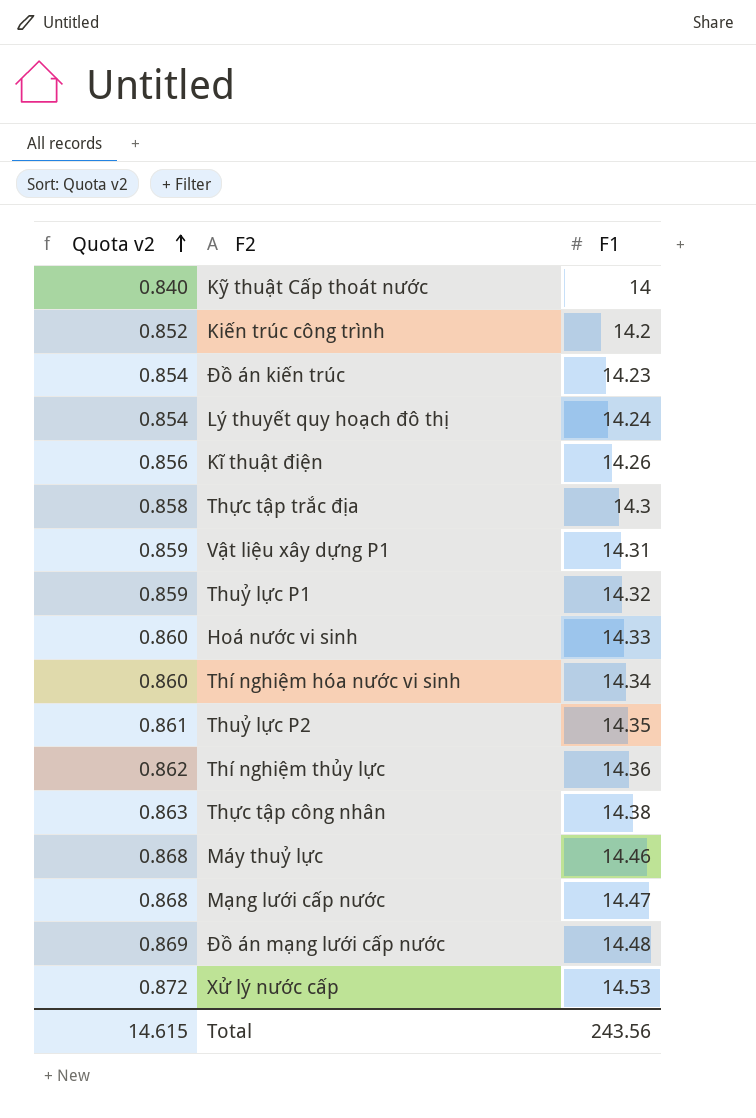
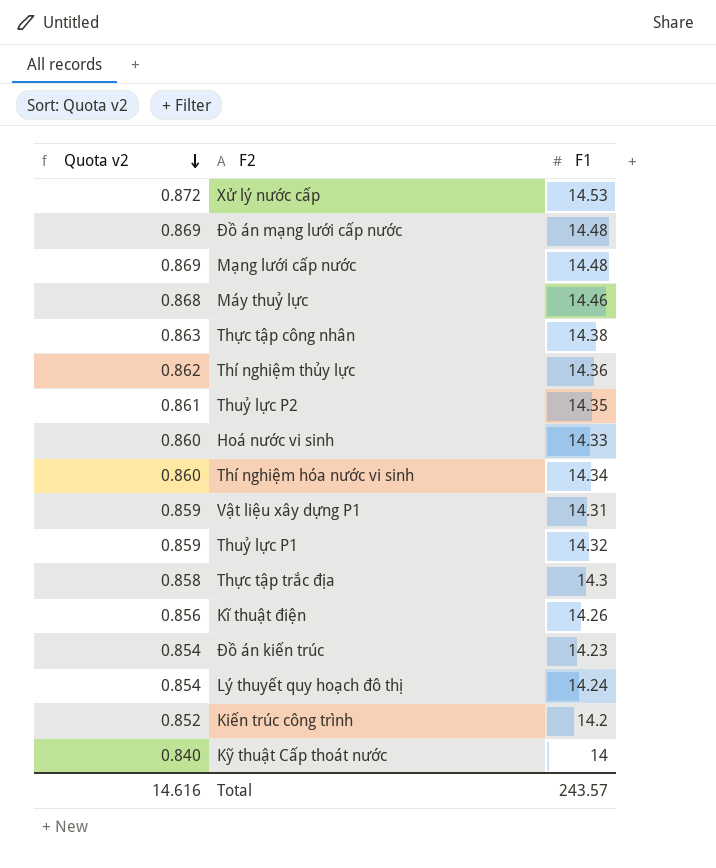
row order: Quota v2 ascending -> Quota v2 descending
Mạng lưới cấp nước | Quota v2: 0.868 -> 0.869
Mạng lưới cấp nước | F1: 14.47 -> 14.48
Total | Quota v2: 14.615 -> 14.616
Total | F1: 243.56 -> 243.57

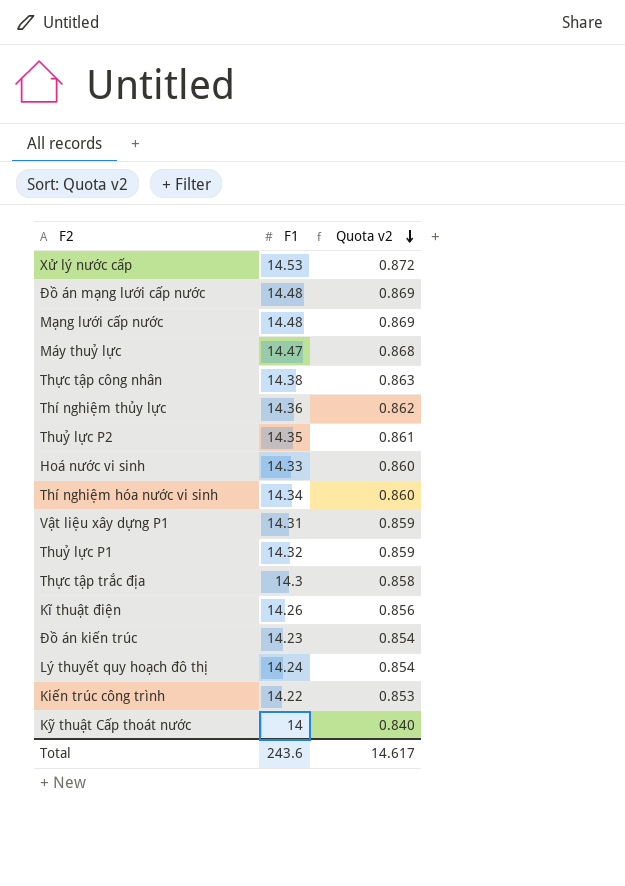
column Quota v2 | position: 1 -> 3
Máy thuỷ lực | F1: 14.46 -> 14.47
Kiến trúc công trình | F1: 14.2 -> 14.22
Kiến trúc công trình | Quota v2: 0.852 -> 0.853
Total | F1: 243.57 -> 243.6
Total | Quota v2: 14.616 -> 14.617

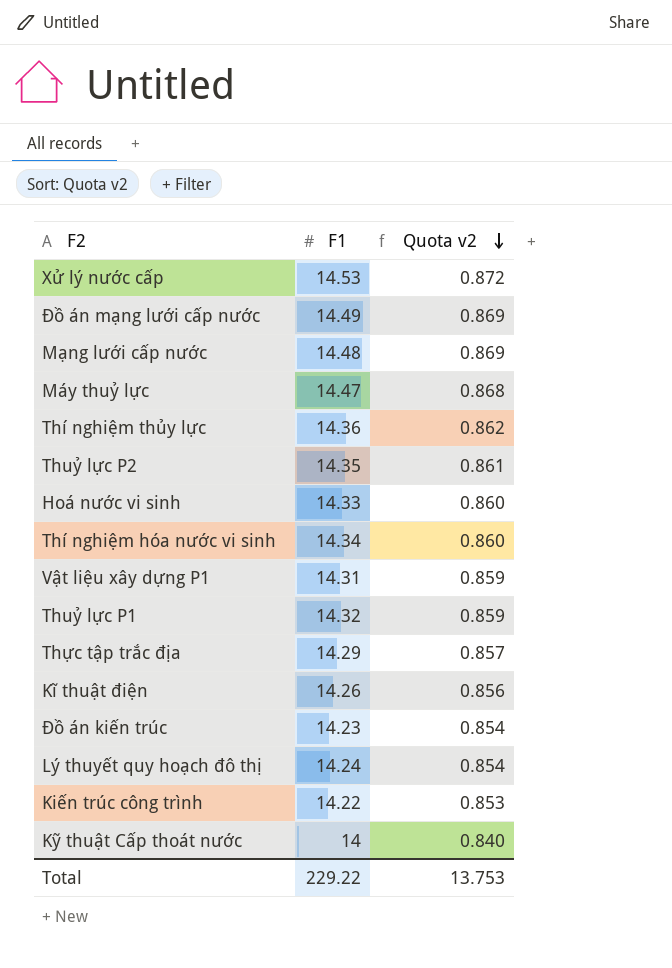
row Thực tập công nhân: 14.38 | 0.863 -> none
Đồ án mạng lưới cấp nước | F1: 14.48 -> 14.49
Thực tập trắc địa | F1: 14.3 -> 14.29
Thực tập trắc địa | Quota v2: 0.858 -> 0.857
Total | F1: 243.6 -> 229.22
Total | Quota v2: 14.617 -> 13.753

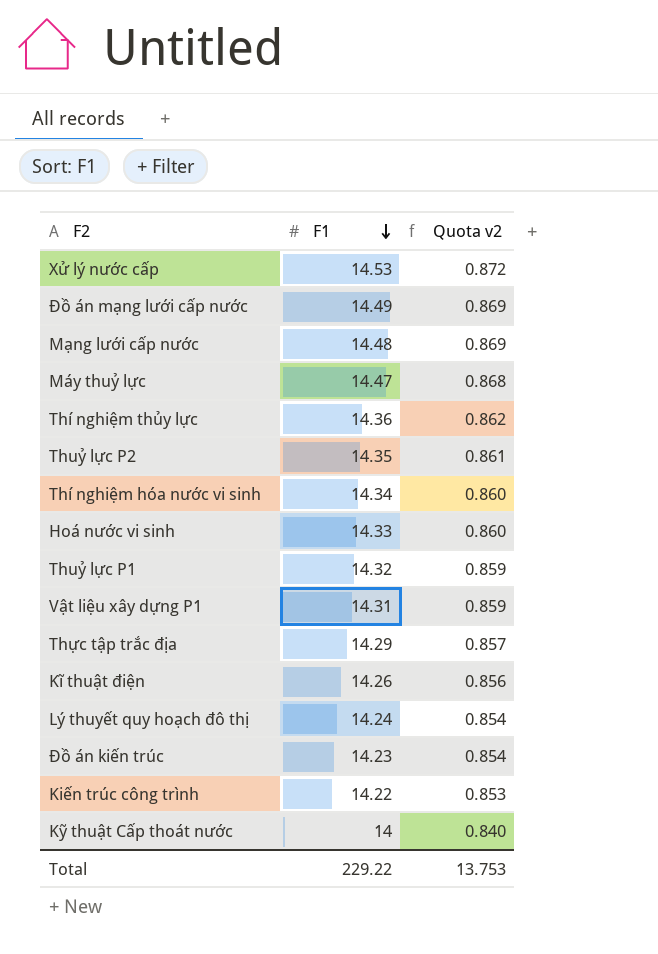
row order: Quota v2 descending -> F1 descending

